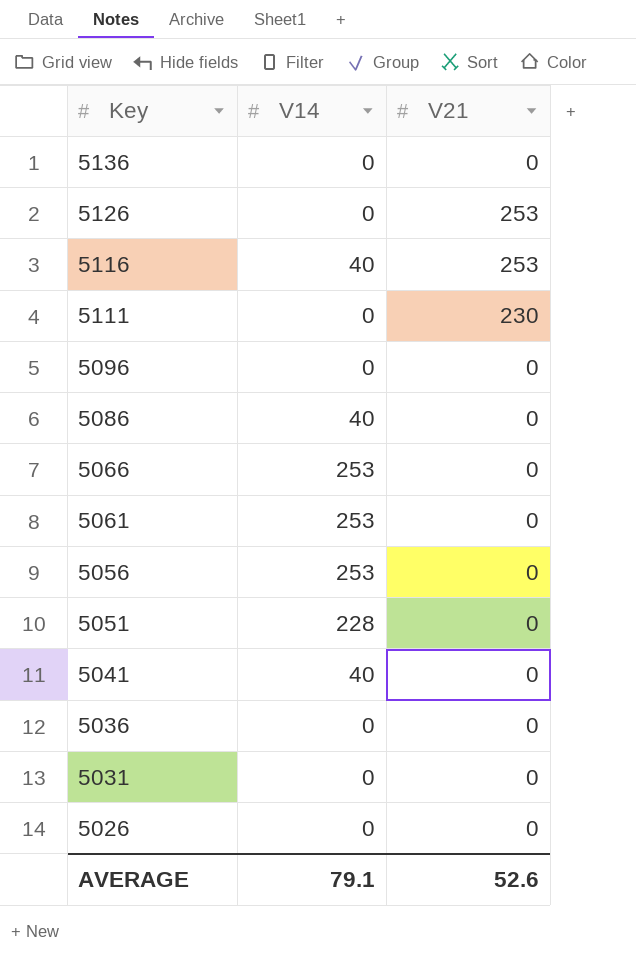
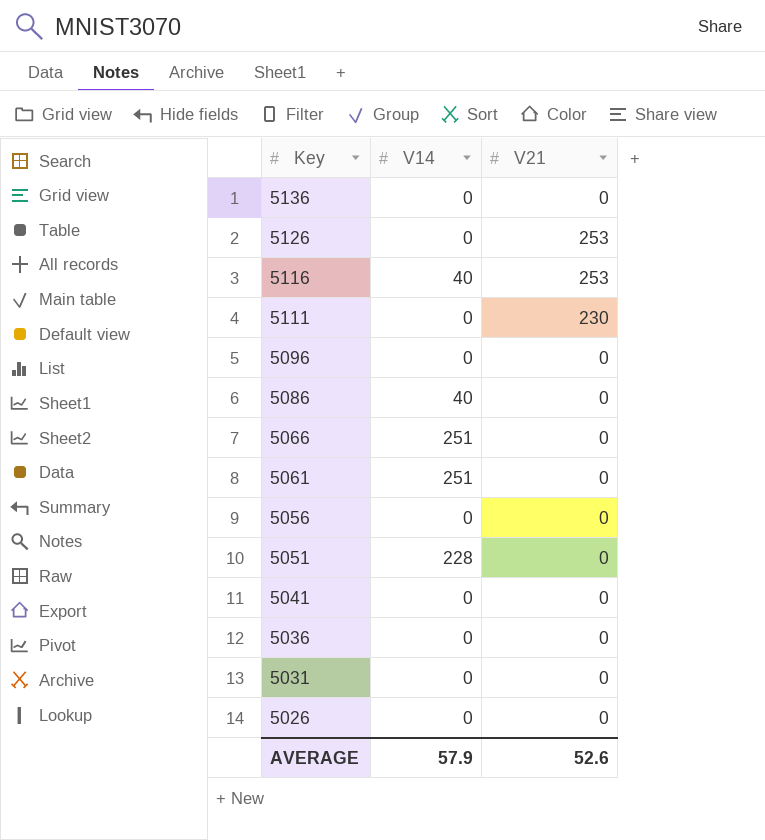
5066 | V14: 253 -> 251
5061 | V14: 253 -> 251
5056 | V14: 253 -> 0
5041 | V14: 40 -> 0
AVERAGE | V14: 79.1 -> 57.9

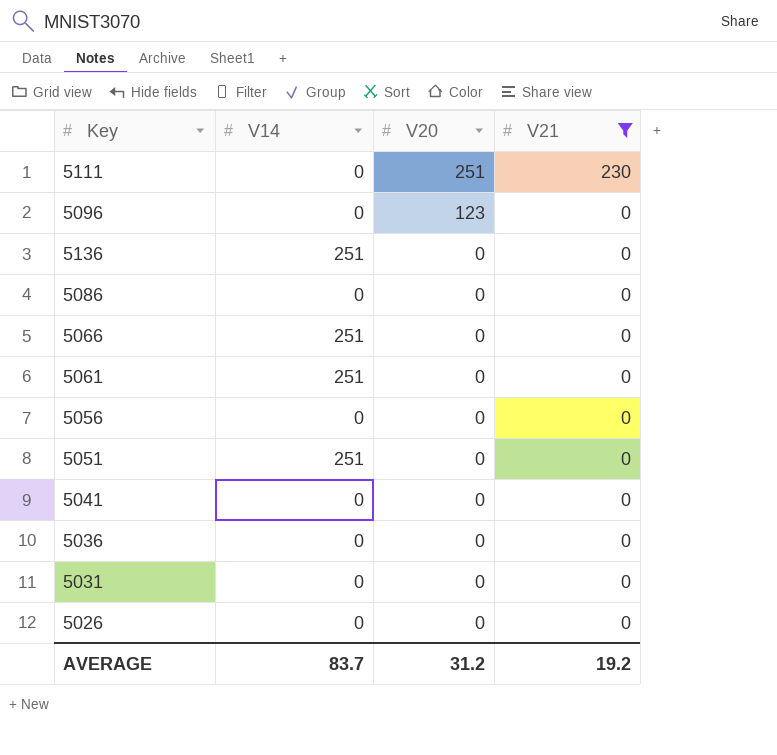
filter: none -> V21 != 253
row order: Key descending -> V20 descending
column V20 | position: none -> 3
5136 | V14: 0 -> 251
5086 | V14: 40 -> 0
5051 | V14: 228 -> 251
AVERAGE | V14: 57.9 -> 83.7
AVERAGE | V21: 52.6 -> 19.2

